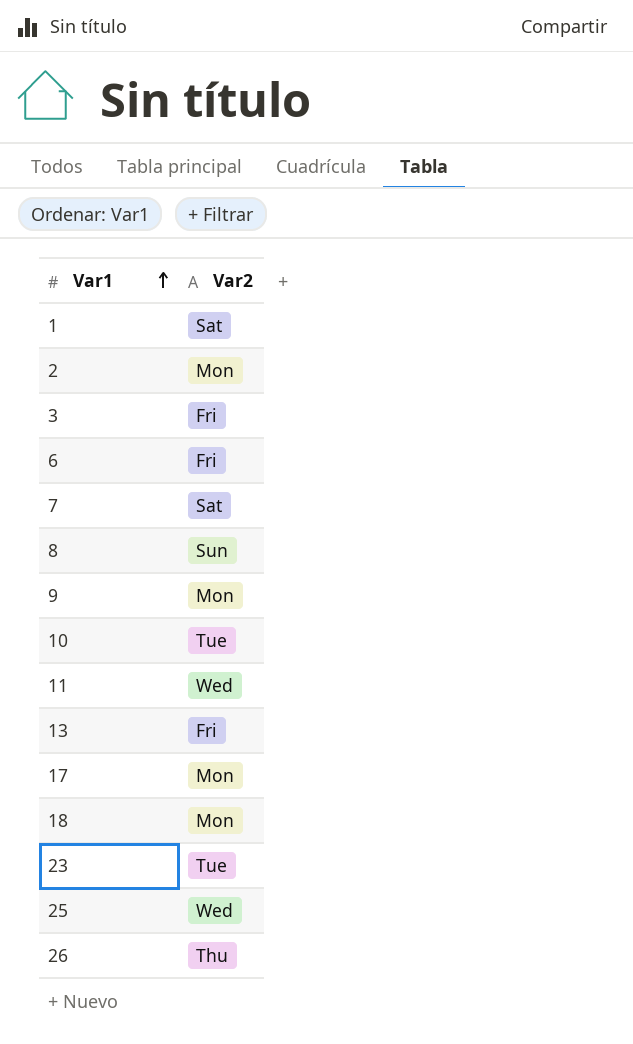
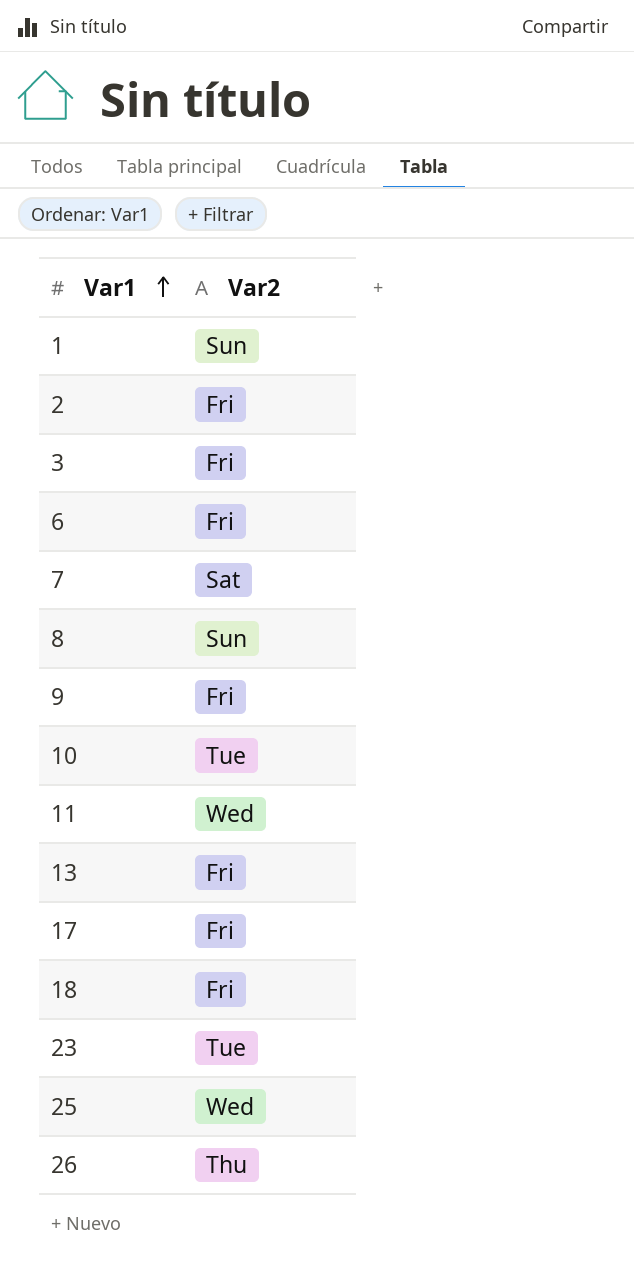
1 | Var2: Sat -> Sun
2 | Var2: Mon -> Fri
9 | Var2: Mon -> Fri
17 | Var2: Mon -> Fri
18 | Var2: Mon -> Fri

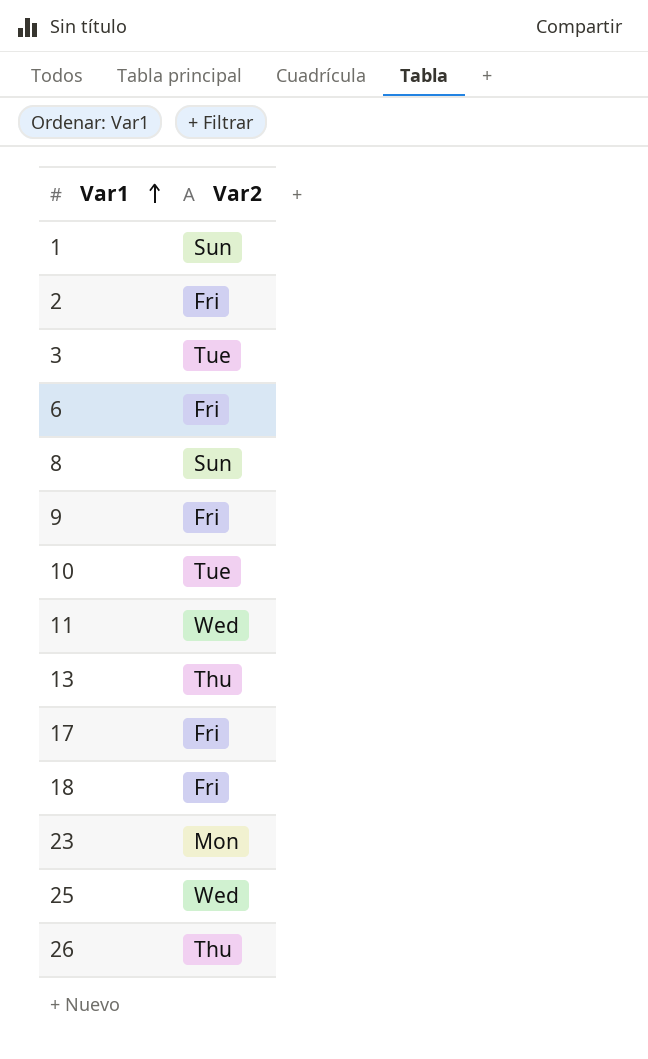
row 7: Sat -> none
3 | Var2: Fri -> Tue
13 | Var2: Fri -> Thu
23 | Var2: Tue -> Mon

